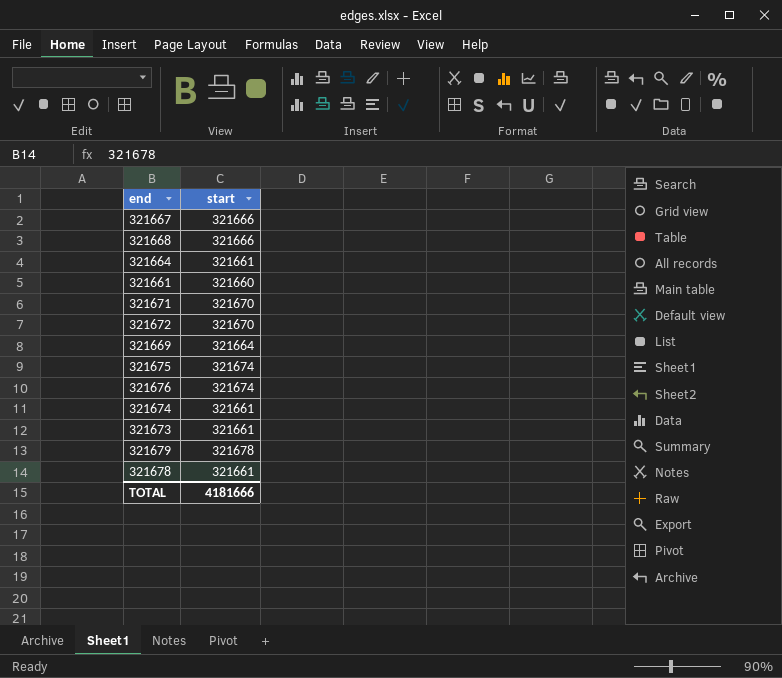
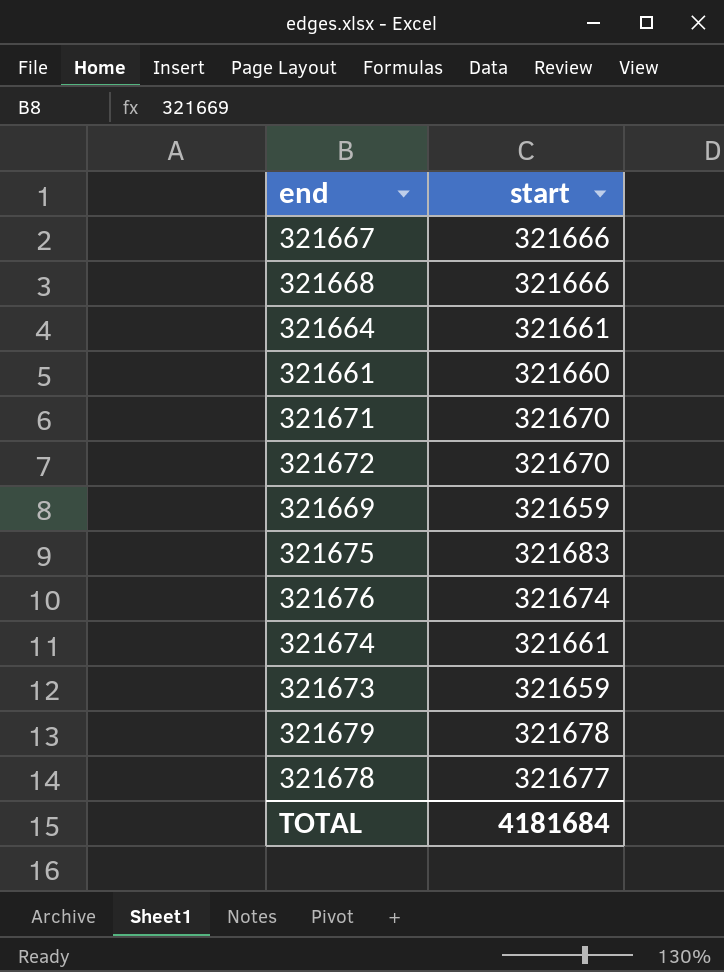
321669 | start: 321664 -> 321659
321675 | start: 321674 -> 321683
321673 | start: 321661 -> 321659
321678 | start: 321661 -> 321677
TOTAL | start: 4181666 -> 4181684

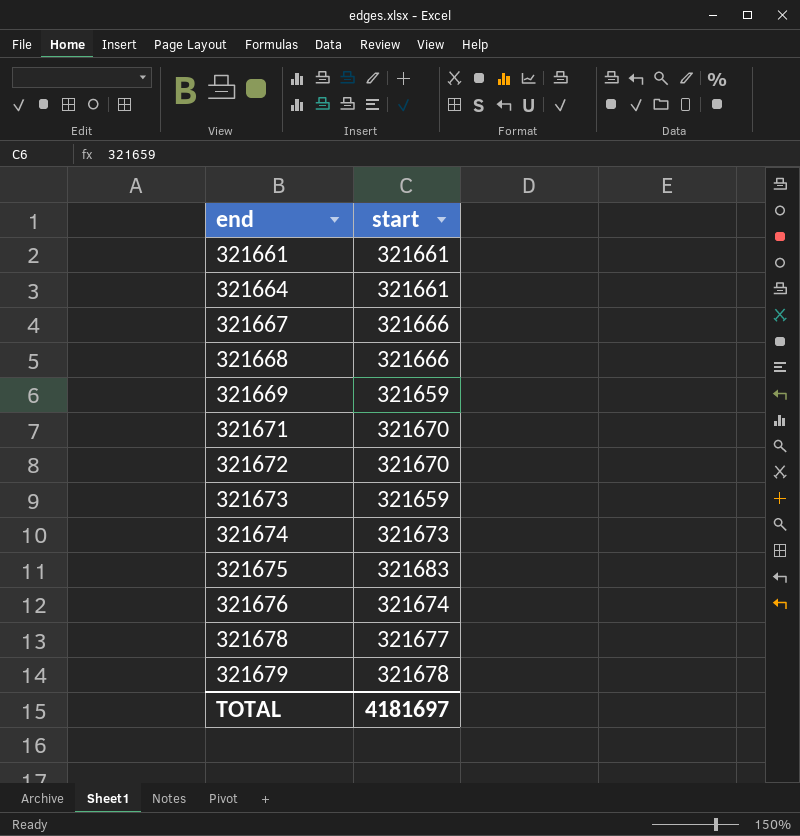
row order: none -> end ascending
321661 | start: 321660 -> 321661
321674 | start: 321661 -> 321673
TOTAL | start: 4181684 -> 4181697

